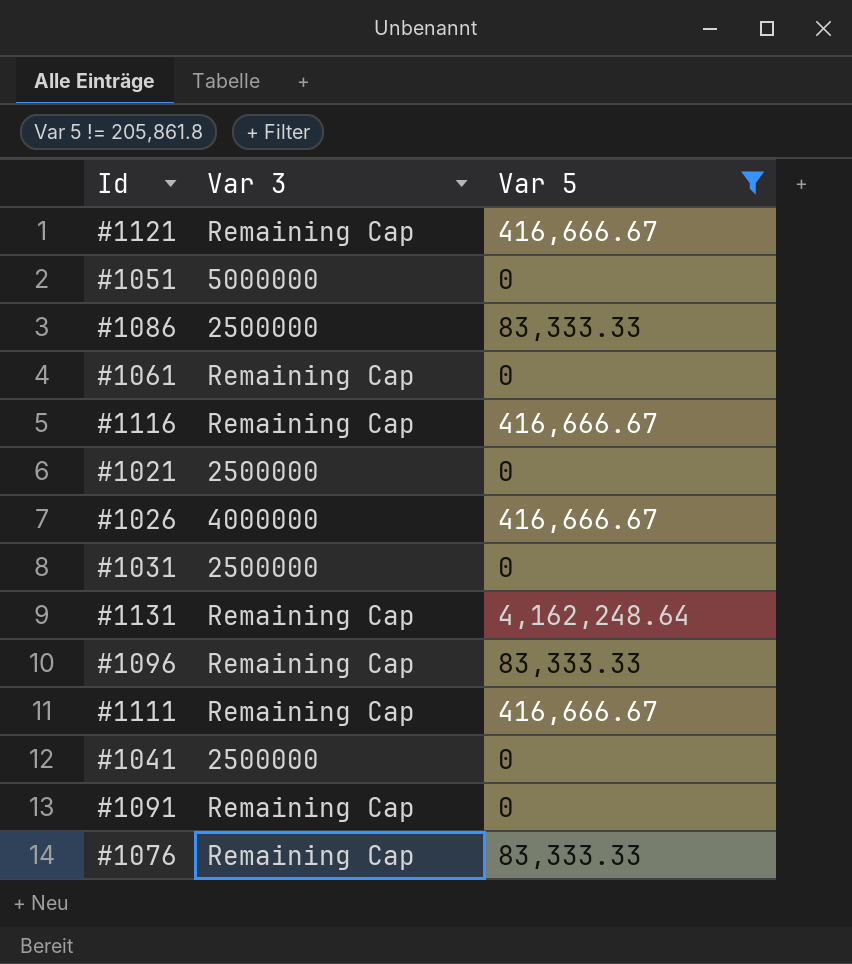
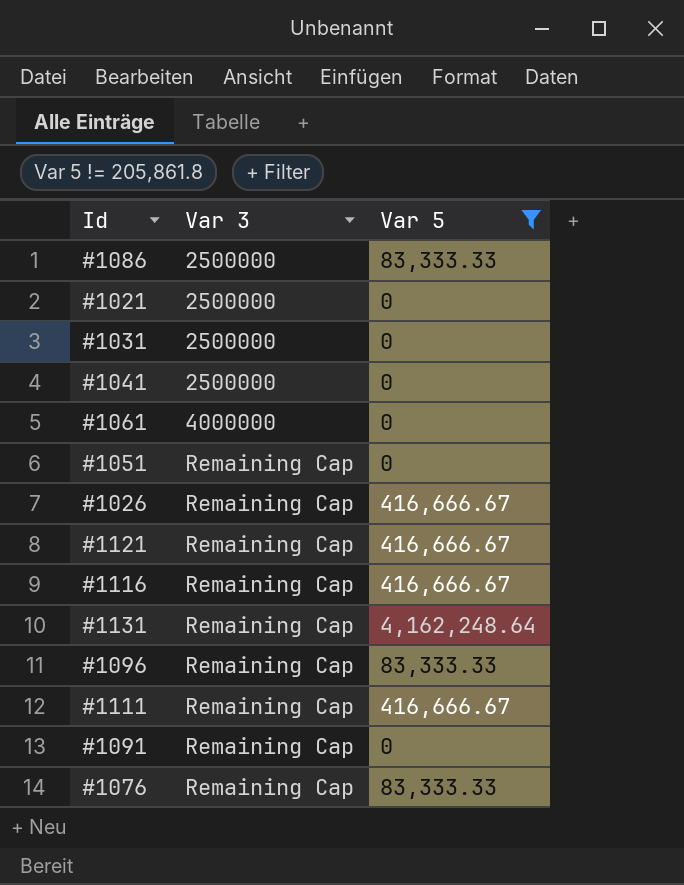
row order: none -> Var 3 ascending
#1061 | Var 3: Remaining Cap -> 4000000
#1051 | Var 3: 5000000 -> Remaining Cap
#1026 | Var 3: 4000000 -> Remaining Cap

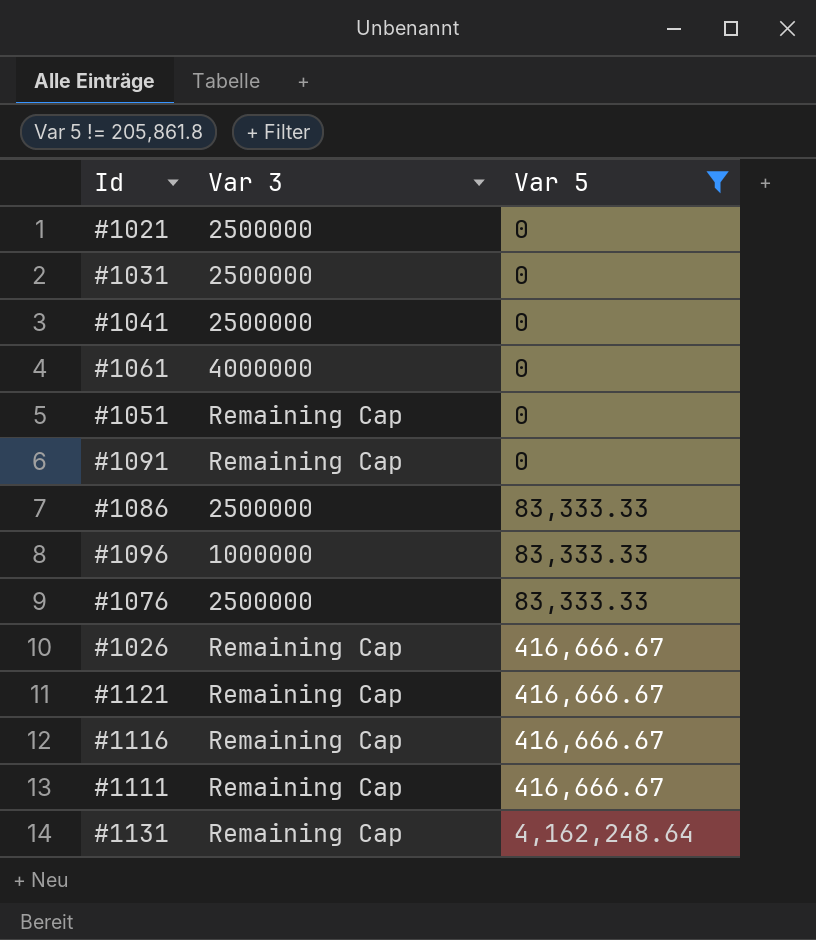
row order: Var 3 ascending -> Var 5 ascending
#1096 | Var 3: Remaining Cap -> 1000000
#1076 | Var 3: Remaining Cap -> 2500000

